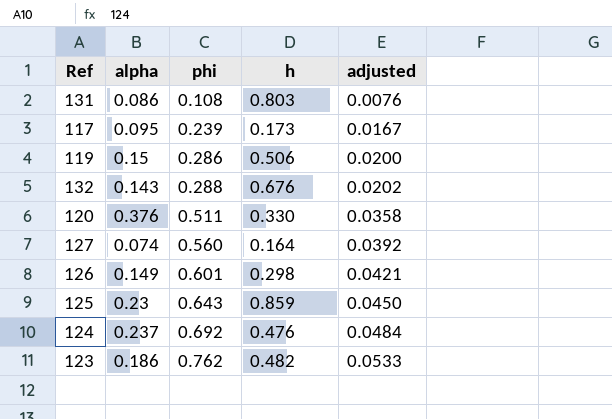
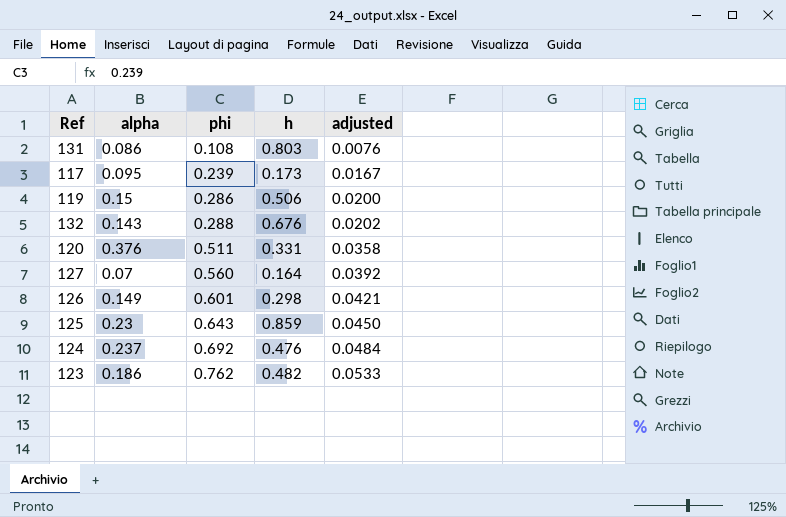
120 | h: 0.330 -> 0.331
127 | alpha: 0.074 -> 0.07

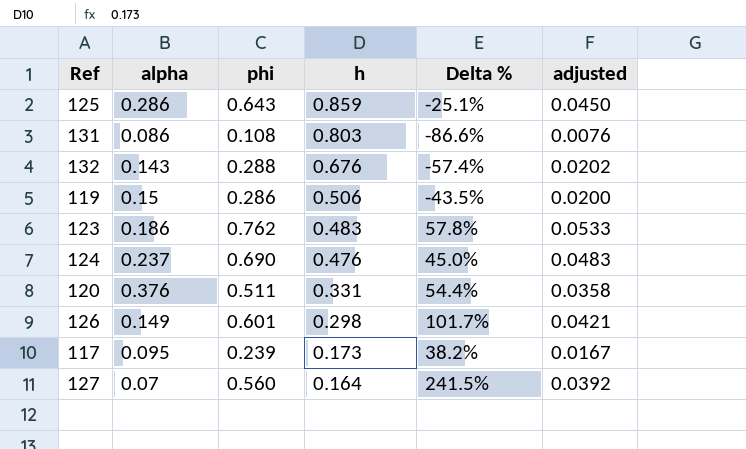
row order: phi ascending -> h descending
column Delta % | formula: none -> ([phi] - [h]) / [h]
125 | alpha: 0.23 -> 0.286
123 | h: 0.482 -> 0.483
124 | phi: 0.692 -> 0.690
124 | adjusted: 0.0484 -> 0.0483

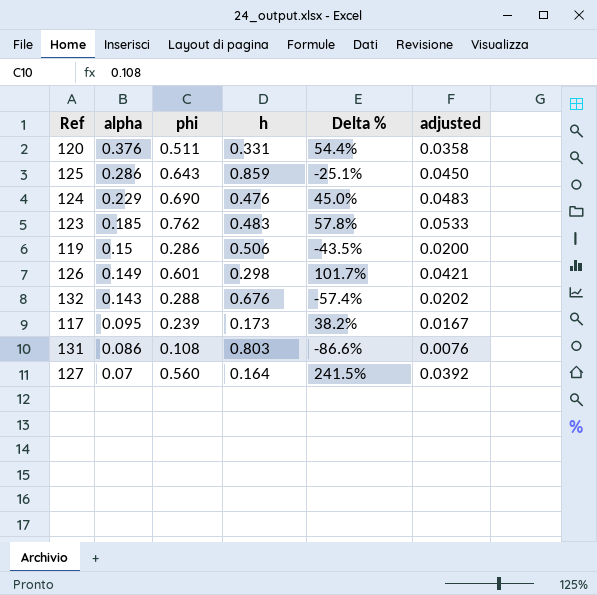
row order: h descending -> alpha descending
124 | alpha: 0.237 -> 0.229
123 | alpha: 0.186 -> 0.185

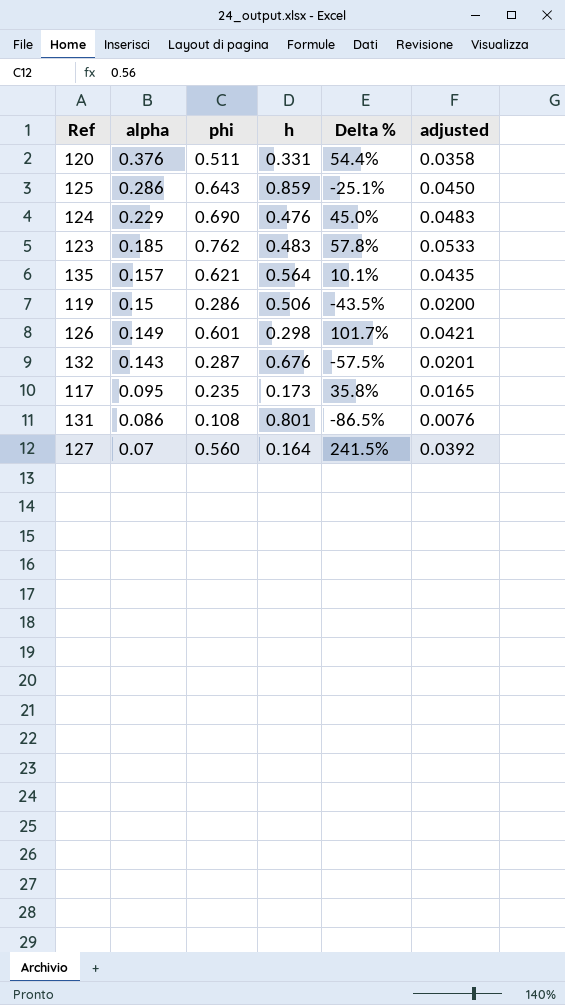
row 135: none -> 0.157 | 0.621 | 0.564 | 10.1% | 0.0435
132 | phi: 0.288 -> 0.287
132 | Delta %: -57.4% -> -57.5%
132 | adjusted: 0.0202 -> 0.0201
117 | phi: 0.239 -> 0.235
117 | Delta %: 38.2% -> 35.8%
117 | adjusted: 0.0167 -> 0.0165
131 | h: 0.803 -> 0.801
131 | Delta %: -86.6% -> -86.5%

